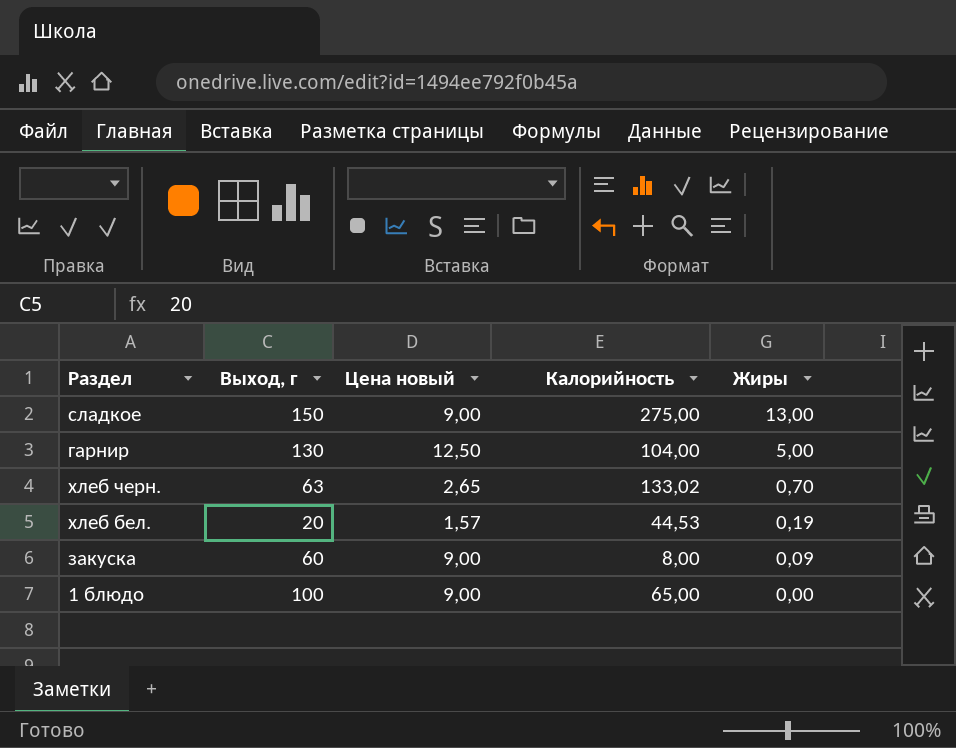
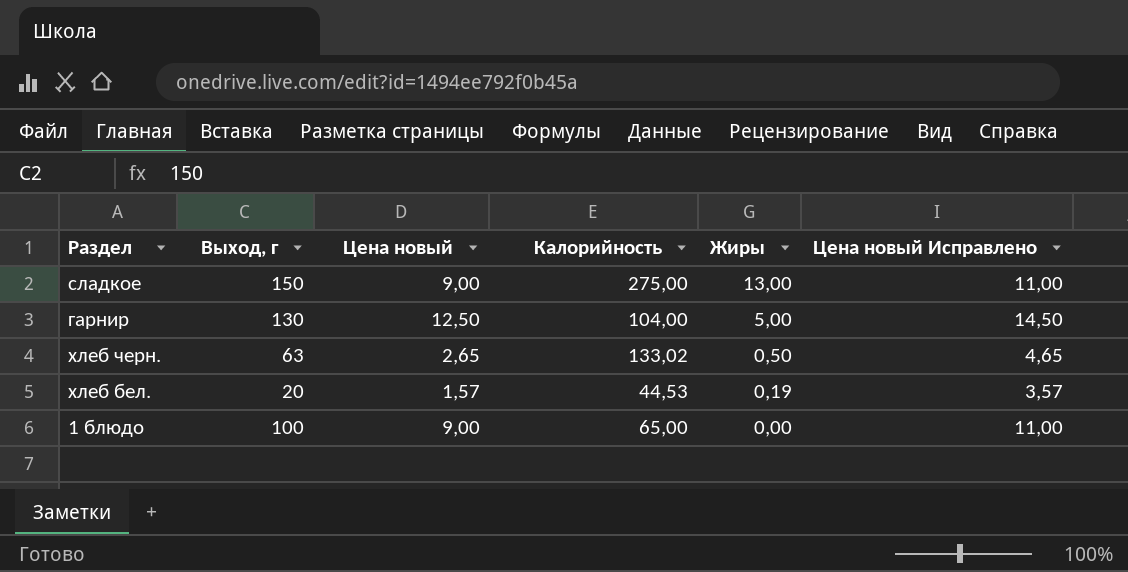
column Цена новый Исправлено | formula: none -> [Цена новый] + 2
row закуска: 60 | 9,00 | 8,00 | 0,09 -> none
хлеб черн. | Жиры: 0,70 -> 0,50

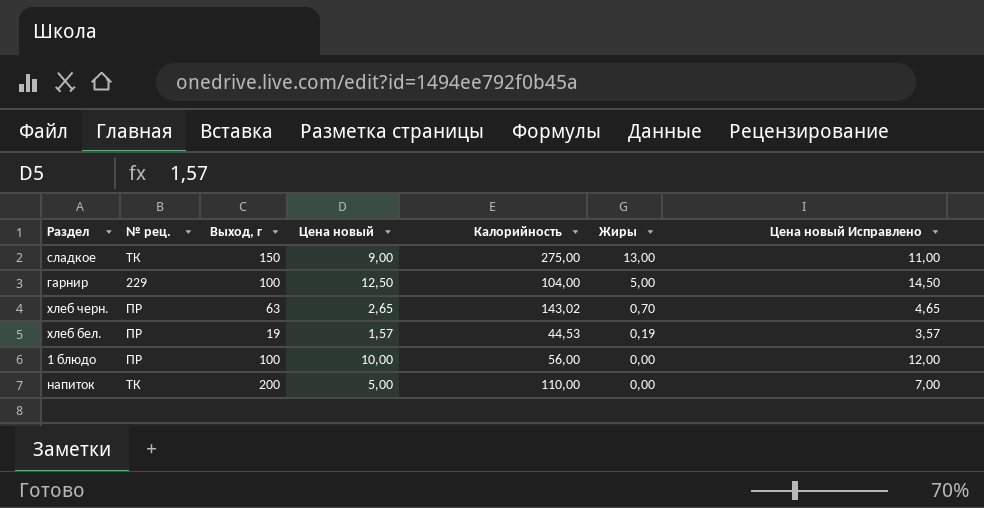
column № рец. | position: none -> 2
гарнир | Выход, г: 130 -> 100
хлеб черн. | Калорийность: 133,02 -> 143,02
хлеб черн. | Жиры: 0,50 -> 0,70
хлеб бел. | Выход, г: 20 -> 19
1 блюдо | Цена новый: 9,00 -> 10,00
1 блюдо | Калорийность: 65,00 -> 56,00
1 блюдо | Цена новый Исправлено: 11,00 -> 12,00
row напиток: none -> ТК | 200 | 5,00 | 110,00 | 0,00 | 7,00

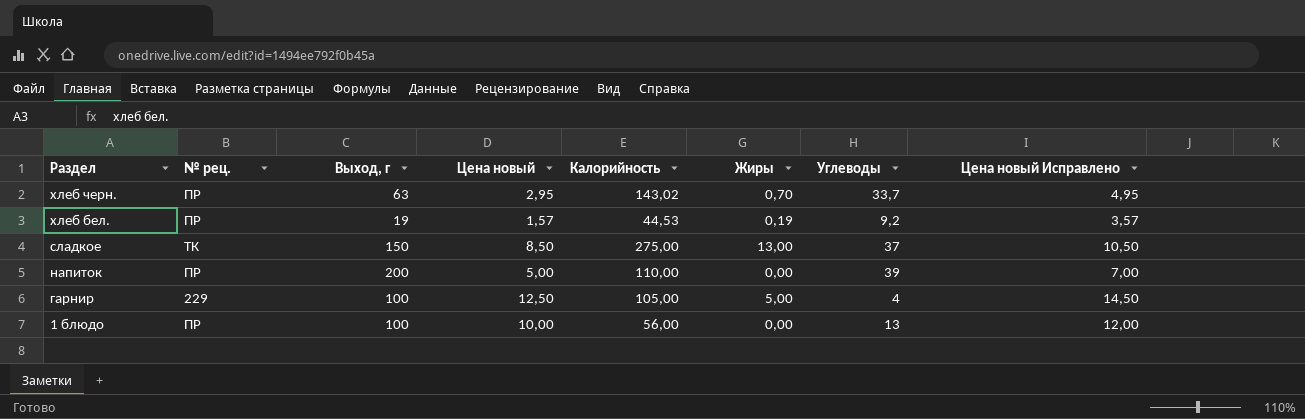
row order: Жиры descending -> Раздел descending
column Углеводы | position: none -> 7
хлеб черн. | Цена новый: 2,65 -> 2,95
хлеб черн. | Цена новый Исправлено: 4,65 -> 4,95
сладкое | Цена новый: 9,00 -> 8,50
сладкое | Цена новый Исправлено: 11,00 -> 10,50
напиток | № рец.: ТК -> ПР
гарнир | Калорийность: 104,00 -> 105,00

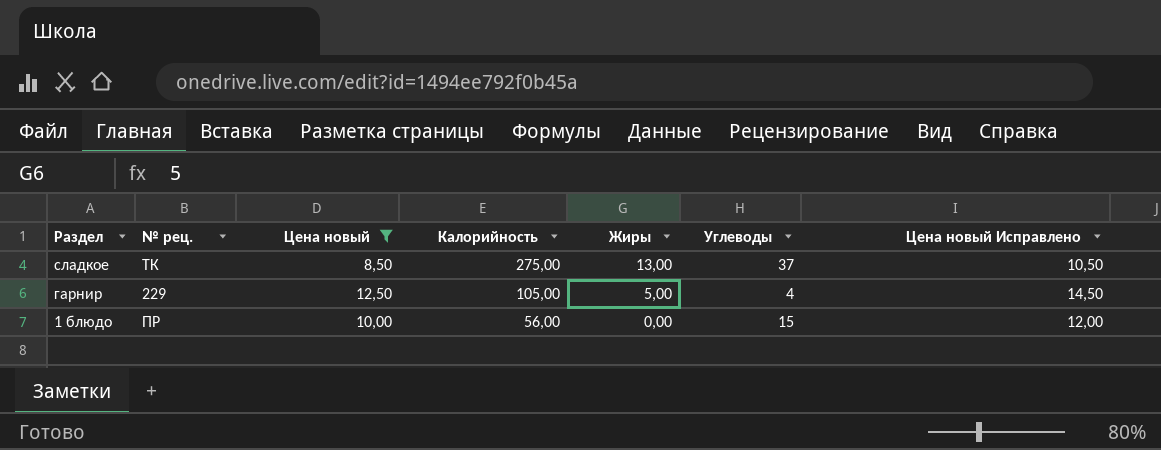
filter: none -> Цена новый >= 8,50
column Выход, г | position: 3 -> none
1 блюдо | Углеводы: 13 -> 15

